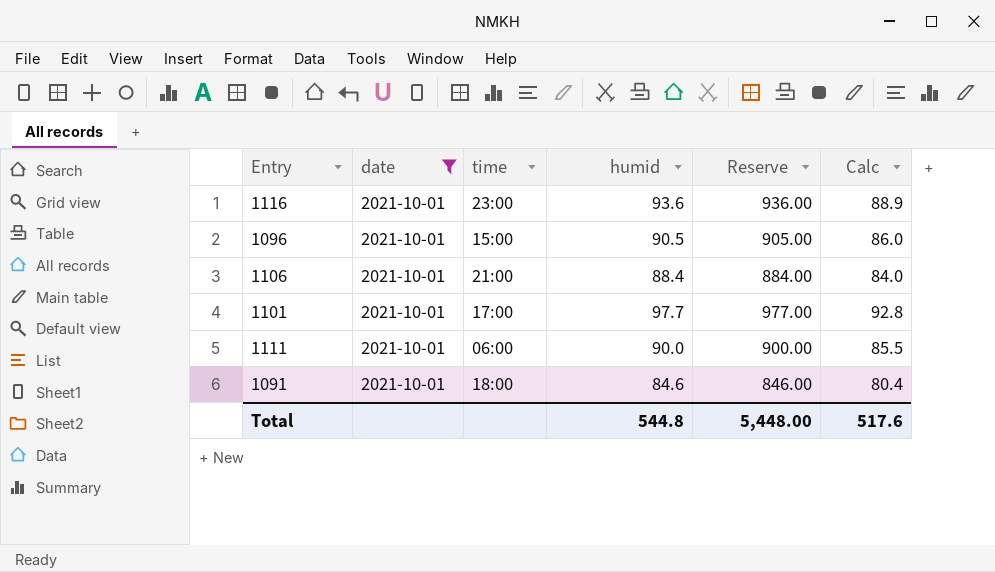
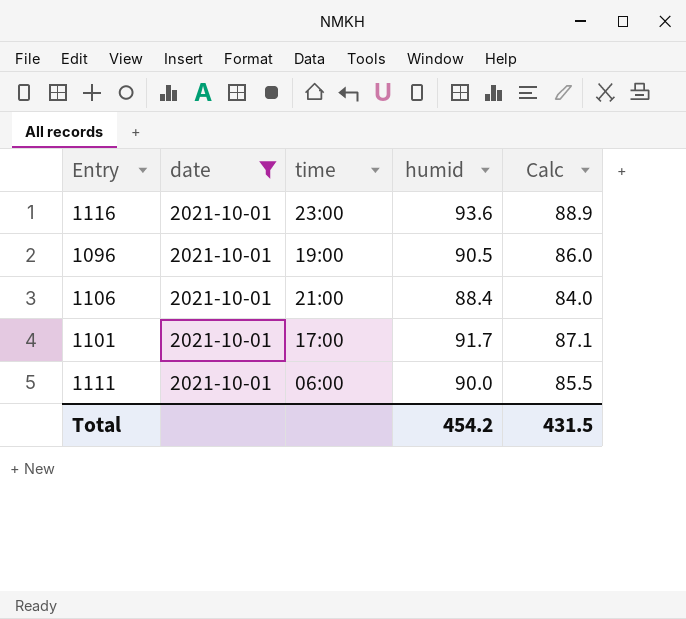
column Reserve | formula: [humid] * 10 -> none
row 1091: 2021-10-01 | 18:00 | 84.6 | 846.00 | 80.4 -> none
1096 | time: 15:00 -> 19:00
1101 | humid: 97.7 -> 91.7
1101 | Calc: 92.8 -> 87.1
Total | humid: 544.8 -> 454.2
Total | Calc: 517.6 -> 431.5

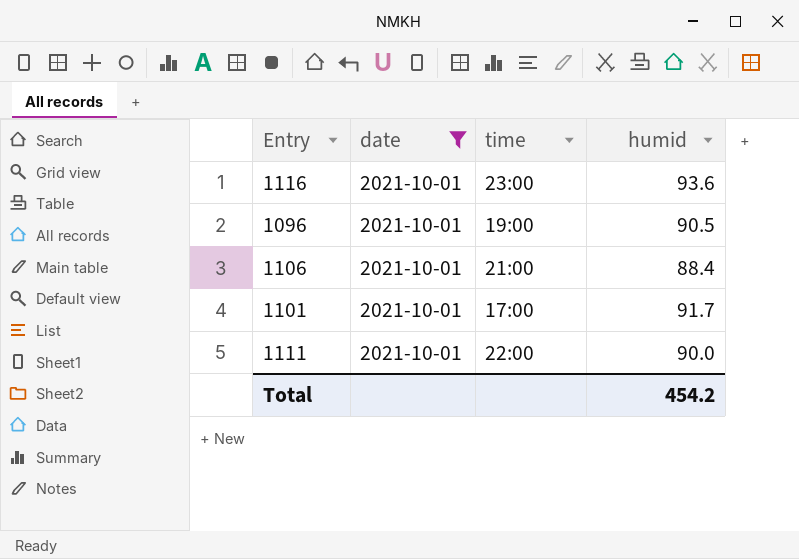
column Calc | formula: [humid] * 0.95 -> none
1111 | time: 06:00 -> 22:00

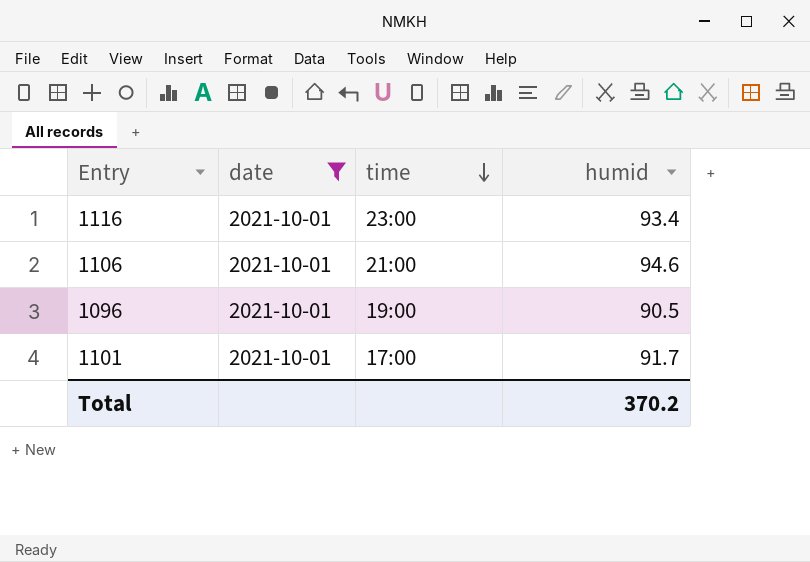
row order: none -> time descending
row 1111: 2021-10-01 | 22:00 | 90.0 -> none
1116 | humid: 93.6 -> 93.4
1106 | humid: 88.4 -> 94.6
Total | humid: 454.2 -> 370.2

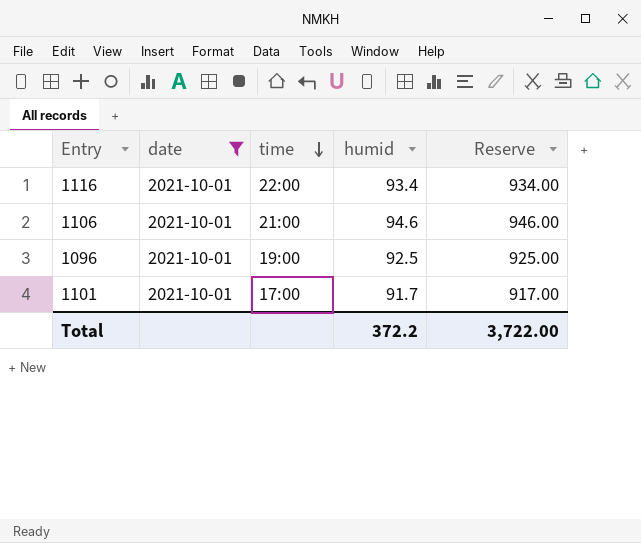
column Reserve | formula: none -> [humid] * 10
1116 | time: 23:00 -> 22:00
1096 | humid: 90.5 -> 92.5
Total | humid: 370.2 -> 372.2

